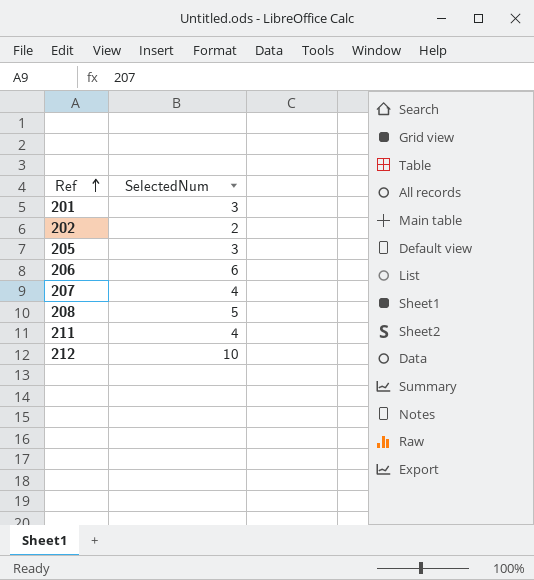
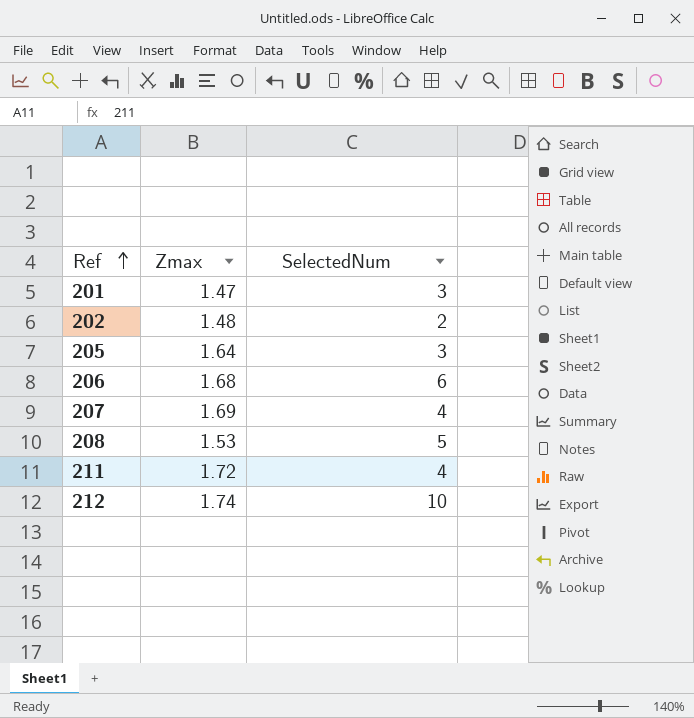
column Zmax | position: none -> 2

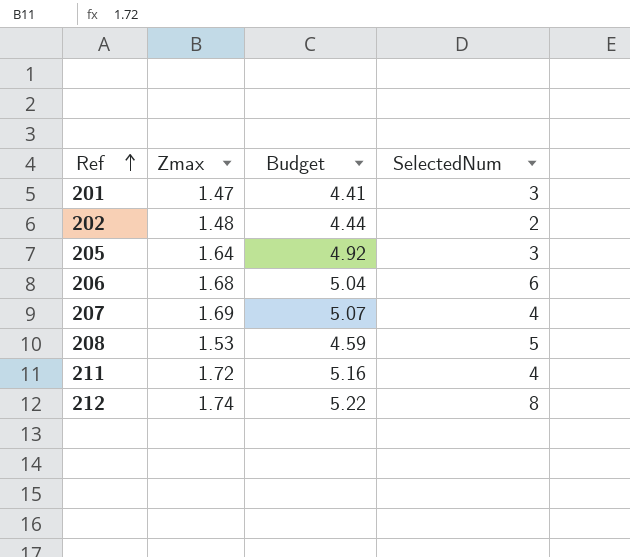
column Budget | formula: none -> [Zmax] * 3
212 | SelectedNum: 10 -> 8

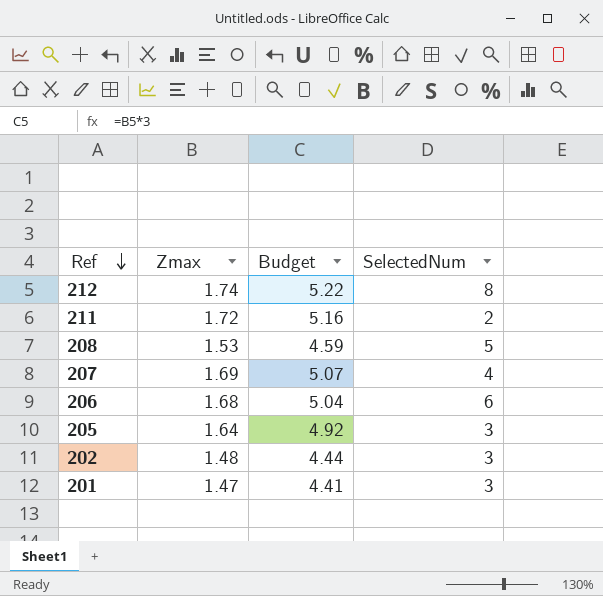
row order: Ref ascending -> Ref descending
211 | SelectedNum: 4 -> 2
202 | SelectedNum: 2 -> 3

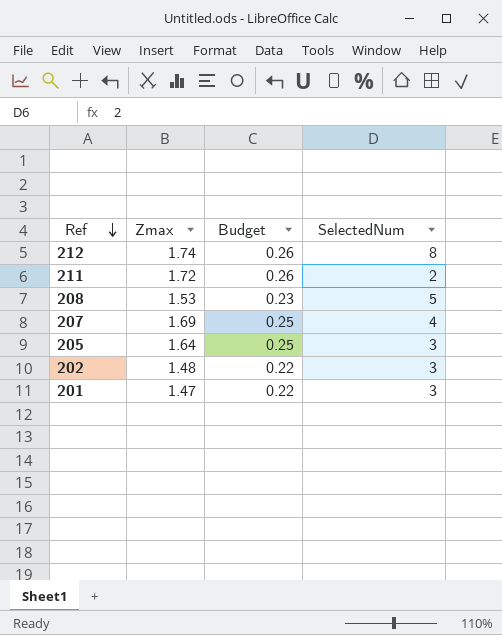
column Budget | formula: [Zmax] * 3 -> [Zmax] * 0.15
row 206: 1.68 | 5.04 | 6 -> none

